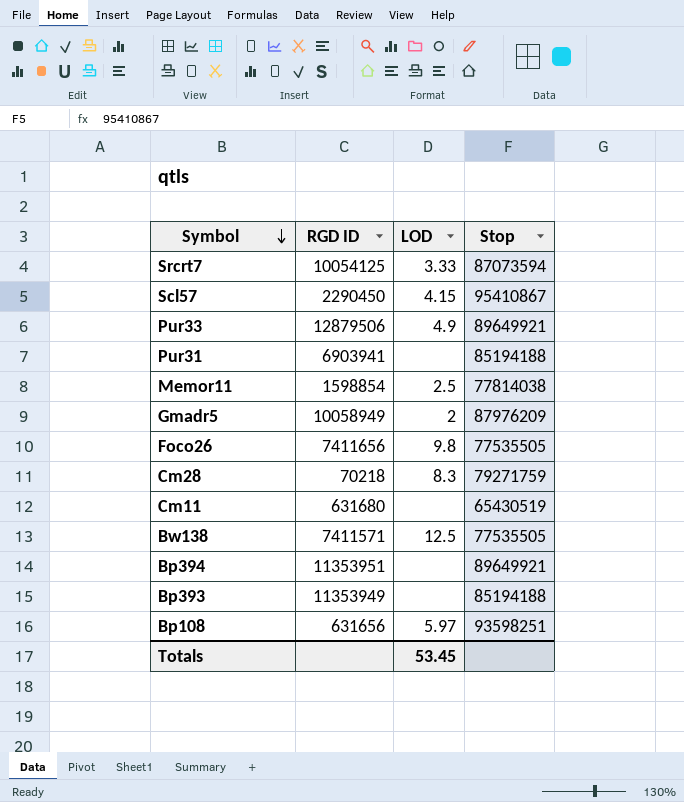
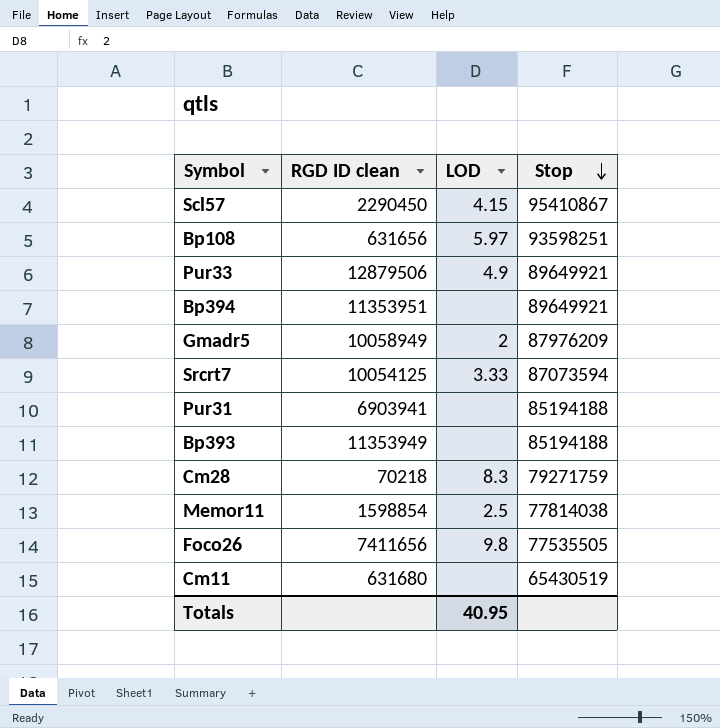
row order: Symbol descending -> Stop descending
column name: RGD ID -> RGD ID clean
row Bw138: 7411571 | 12.5 | 77535505 -> none
Totals | LOD: 53.45 -> 40.95

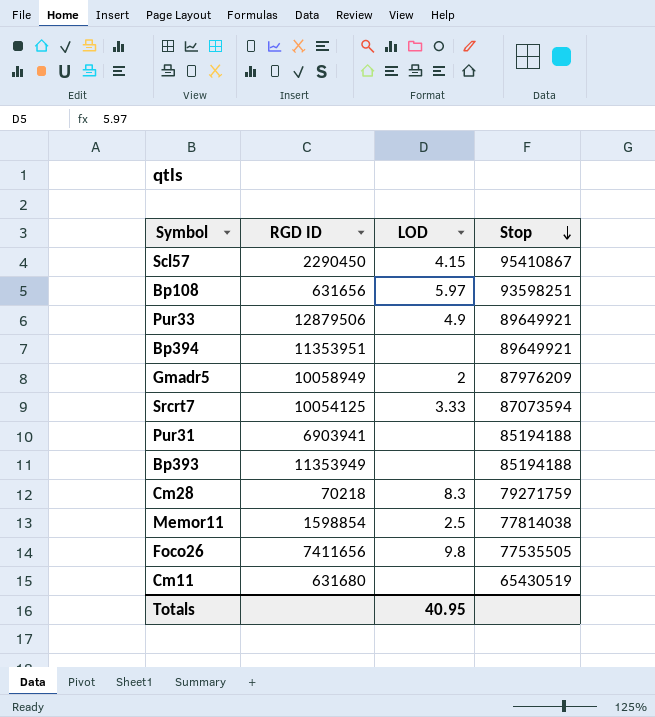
column name: RGD ID clean -> RGD ID

